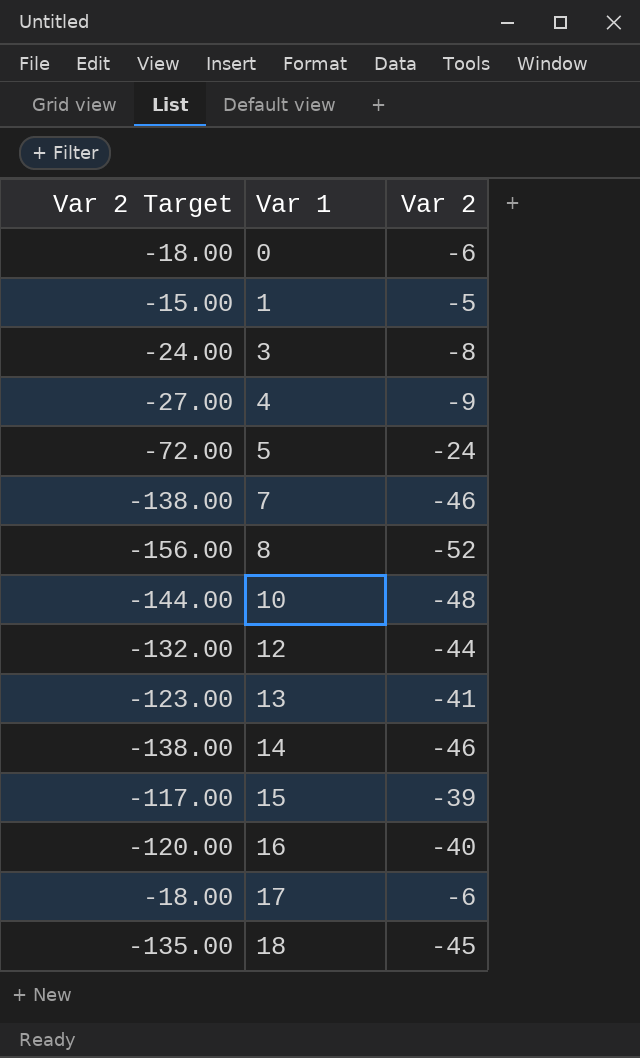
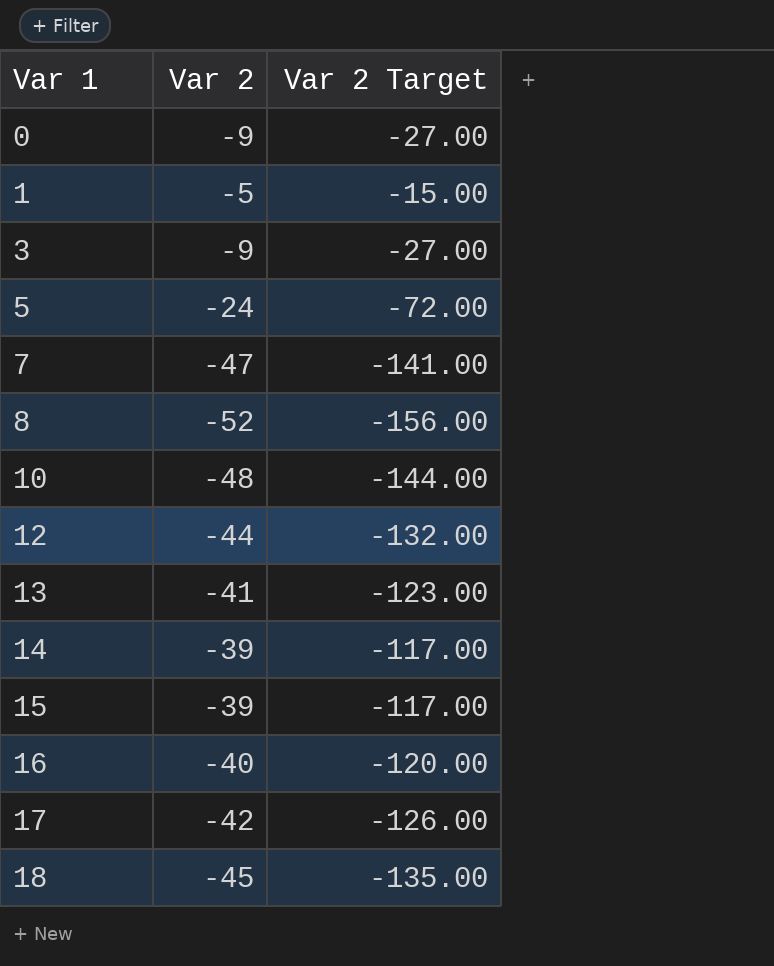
column Var 2 Target | position: 1 -> 3
row 4: -27.00 | -9 -> none
0 | Var 2: -6 -> -9
0 | Var 2 Target: -18.00 -> -27.00
3 | Var 2: -8 -> -9
3 | Var 2 Target: -24.00 -> -27.00
7 | Var 2: -46 -> -47
7 | Var 2 Target: -138.00 -> -141.00
14 | Var 2: -46 -> -39
14 | Var 2 Target: -138.00 -> -117.00
17 | Var 2: -6 -> -42
17 | Var 2 Target: -18.00 -> -126.00

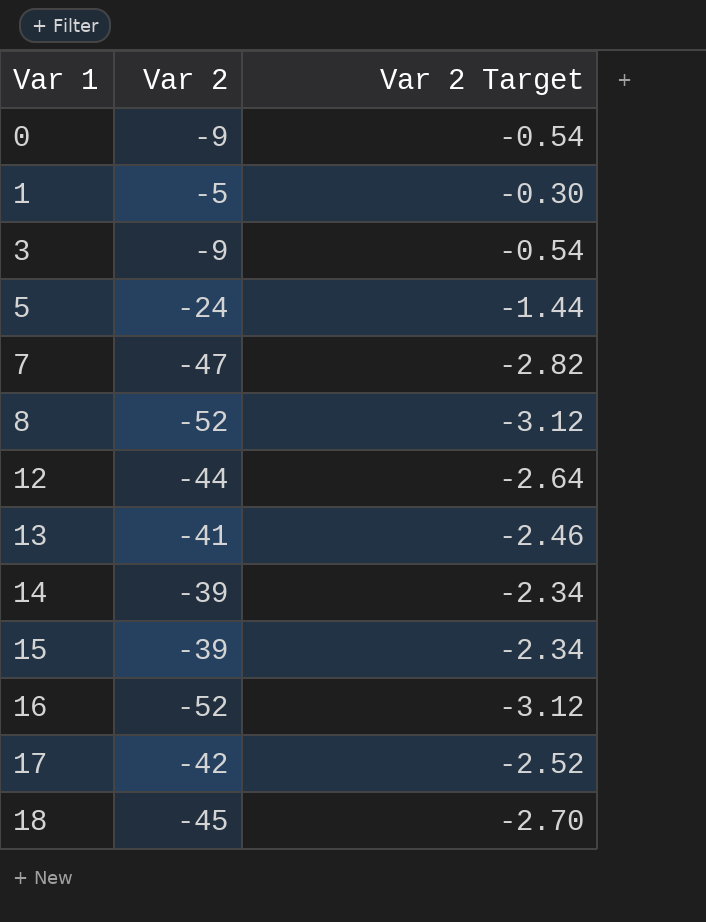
column Var 2 Target | formula: [Var 2] * 3 -> [Var 2] * 0.06
row 10: -48 | -144.00 -> none
16 | Var 2: -40 -> -52

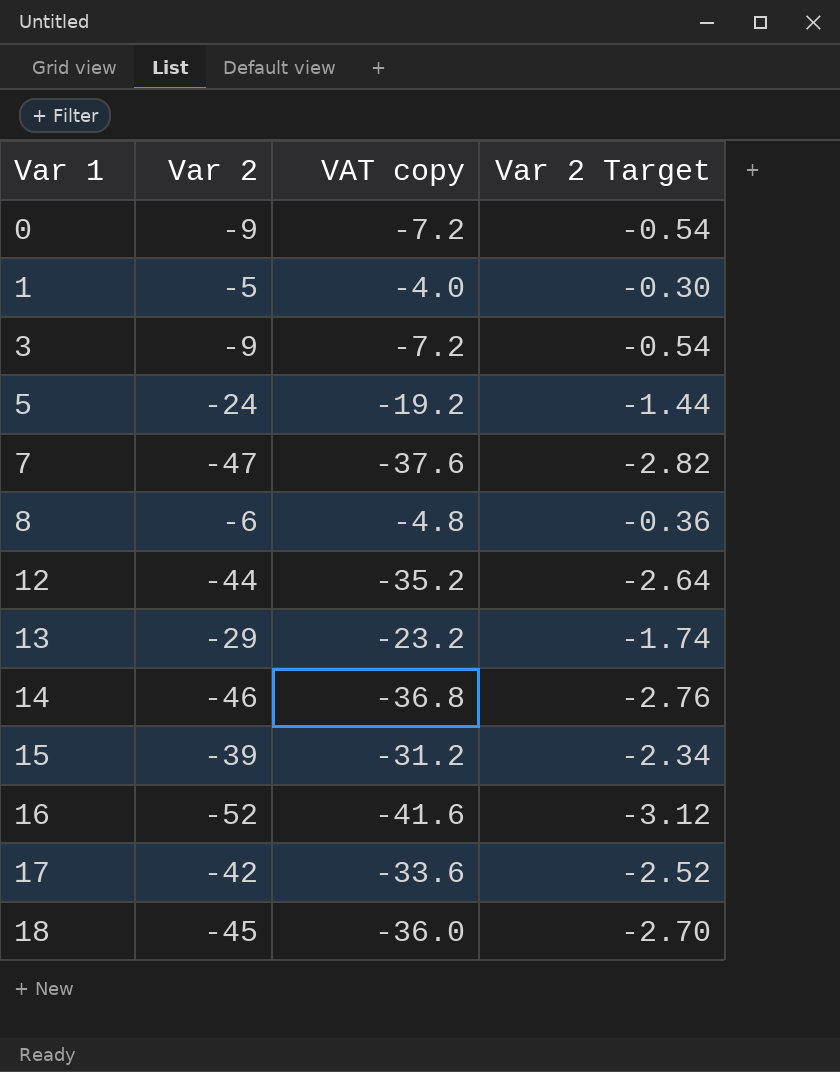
column VAT copy | formula: none -> [Var 2] * 0.8
8 | Var 2: -52 -> -6
8 | Var 2 Target: -3.12 -> -0.36
13 | Var 2: -41 -> -29
13 | Var 2 Target: -2.46 -> -1.74
14 | Var 2: -39 -> -46
14 | Var 2 Target: -2.34 -> -2.76

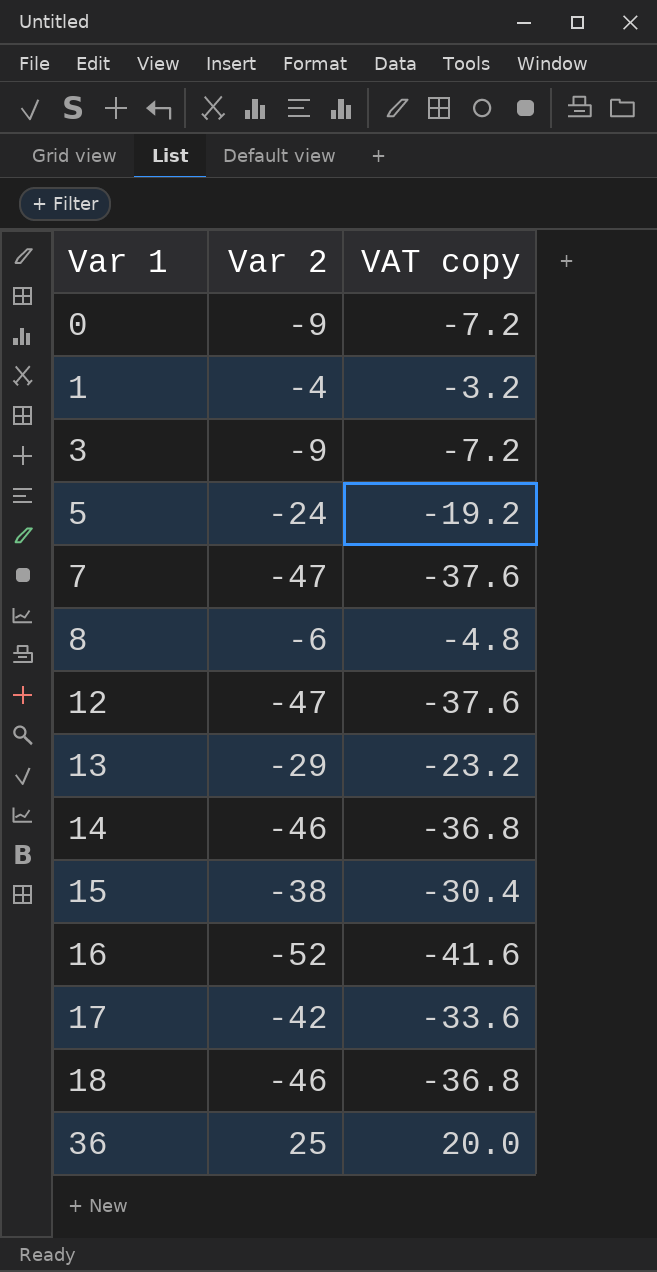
column Var 2 Target | formula: [Var 2] * 0.06 -> none
1 | Var 2: -5 -> -4
1 | VAT copy: -4.0 -> -3.2
12 | Var 2: -44 -> -47
12 | VAT copy: -35.2 -> -37.6
15 | Var 2: -39 -> -38
15 | VAT copy: -31.2 -> -30.4
18 | Var 2: -45 -> -46
18 | VAT copy: -36.0 -> -36.8
row 36: none -> 25 | 20.0

